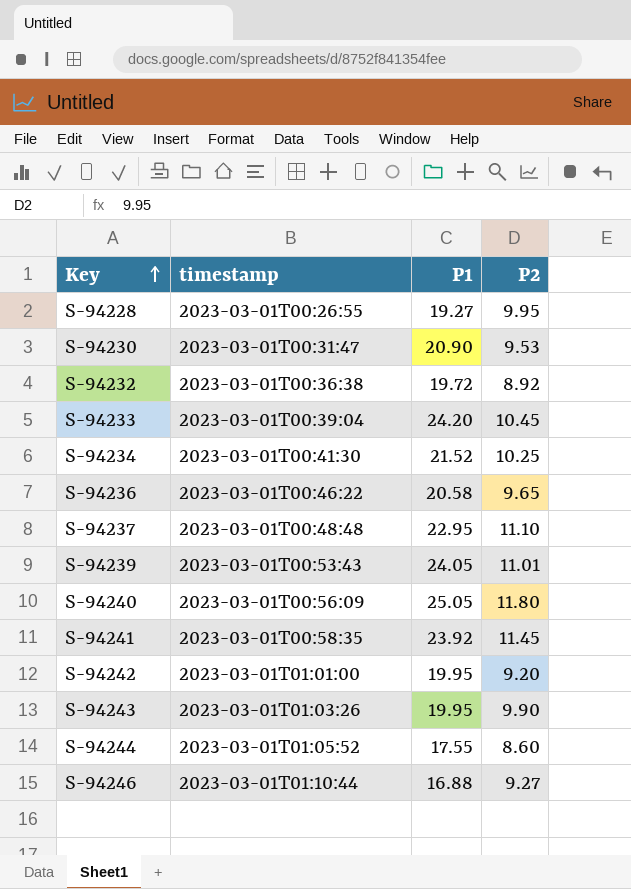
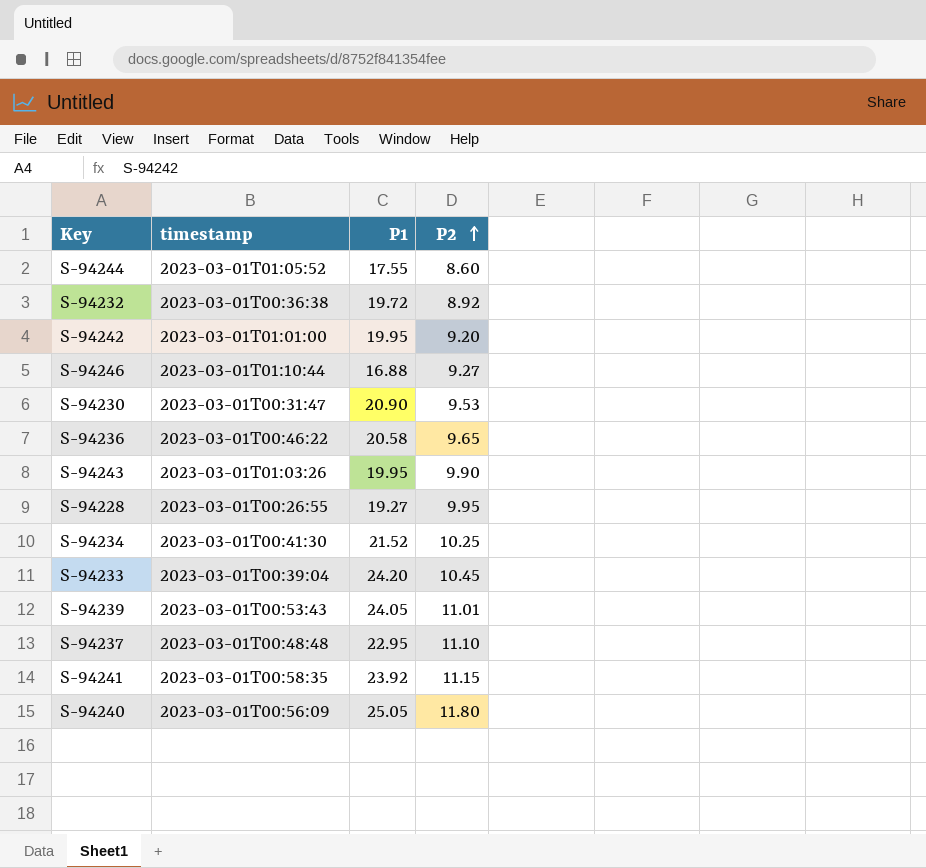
row order: Key ascending -> P2 ascending
S-94241 | P2: 11.45 -> 11.15

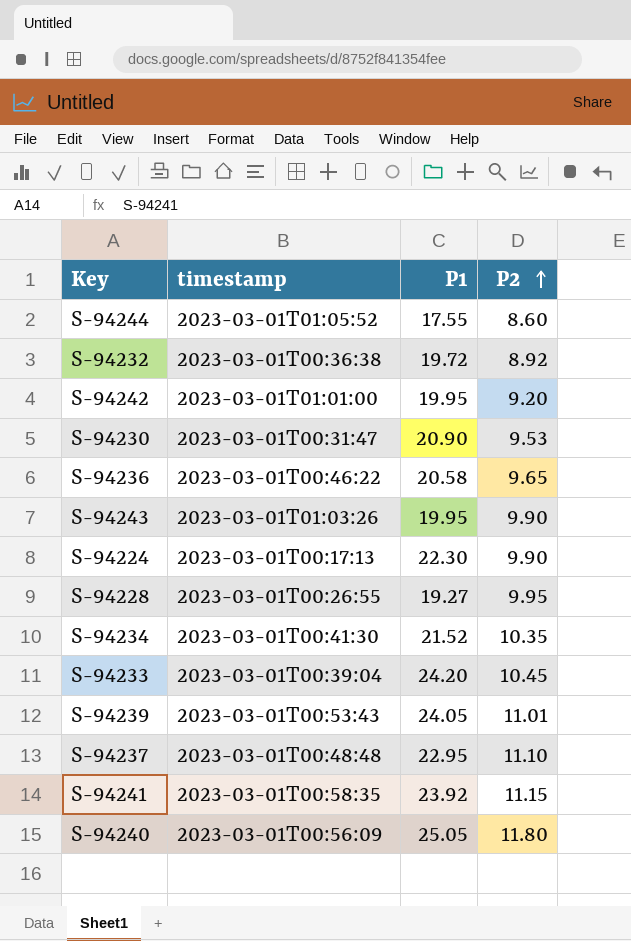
row S-94246: 2023-03-01T01:10:44 | 16.88 | 9.27 -> none
row S-94224: none -> 2023-03-01T00:17:13 | 22.30 | 9.90
S-94234 | P2: 10.25 -> 10.35

